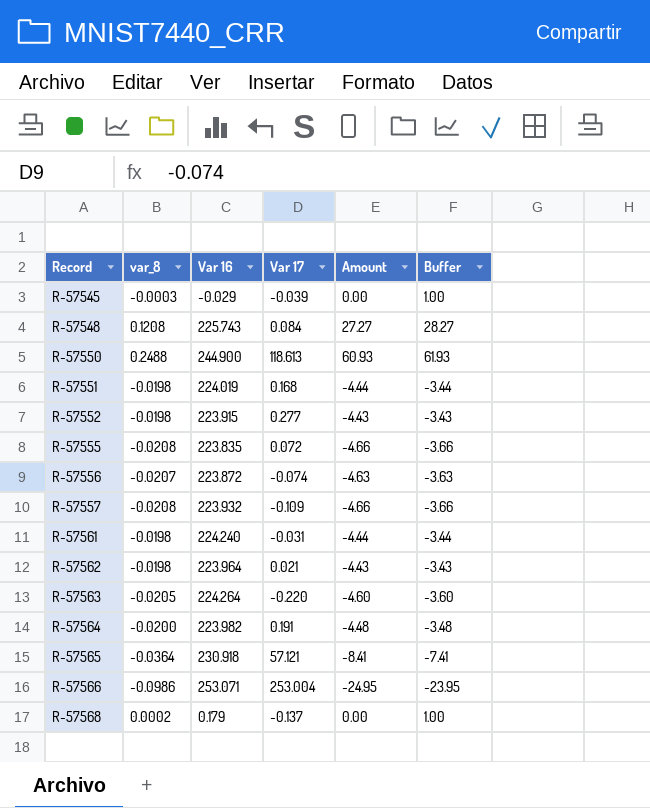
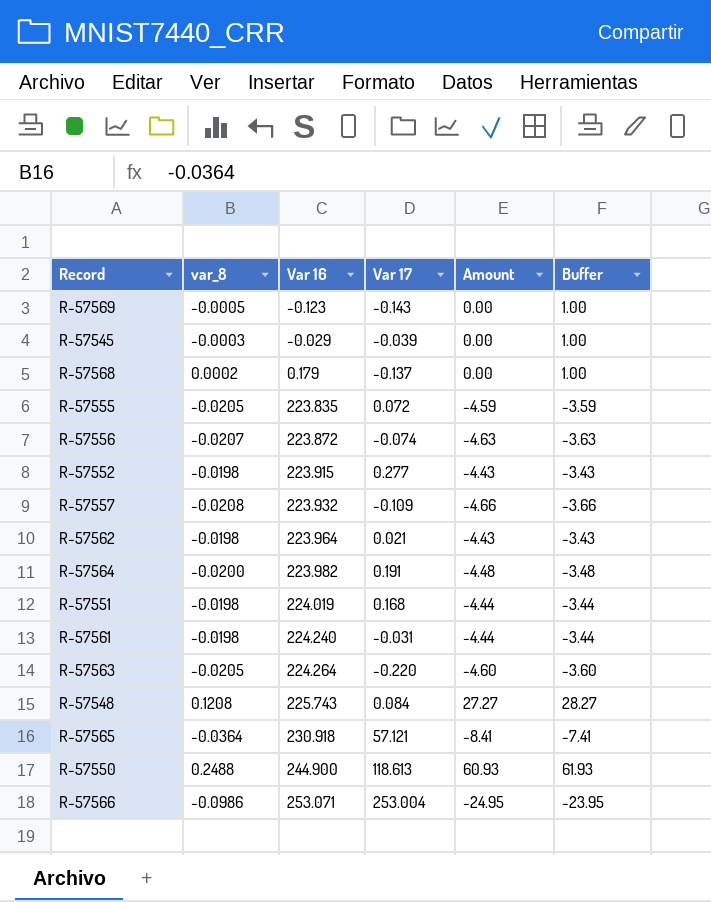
row order: Record ascending -> Var 16 ascending
row R-57569: none -> -0.0005 | -0.123 | -0.143 | 0.00 | 1.00
R-57555 | var_8: -0.0208 -> -0.0205
R-57555 | Amount: -4.66 -> -4.59
R-57555 | Buffer: -3.66 -> -3.59

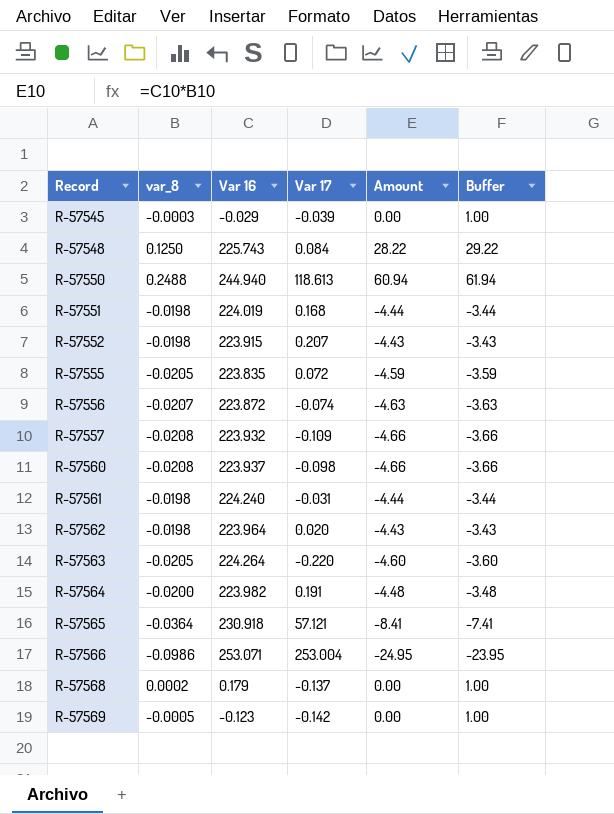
row order: Var 16 ascending -> Record ascending
R-57548 | var_8: 0.1208 -> 0.1250
R-57548 | Amount: 27.27 -> 28.22
R-57548 | Buffer: 28.27 -> 29.22
R-57550 | Var 16: 244.900 -> 244.940
R-57550 | Amount: 60.93 -> 60.94
R-57550 | Buffer: 61.93 -> 61.94
R-57552 | Var 17: 0.277 -> 0.207
row R-57560: none -> -0.0208 | 223.937 | -0.098 | -4.66 | -3.66
R-57562 | Var 17: 0.021 -> 0.020
R-57569 | Var 17: -0.143 -> -0.142

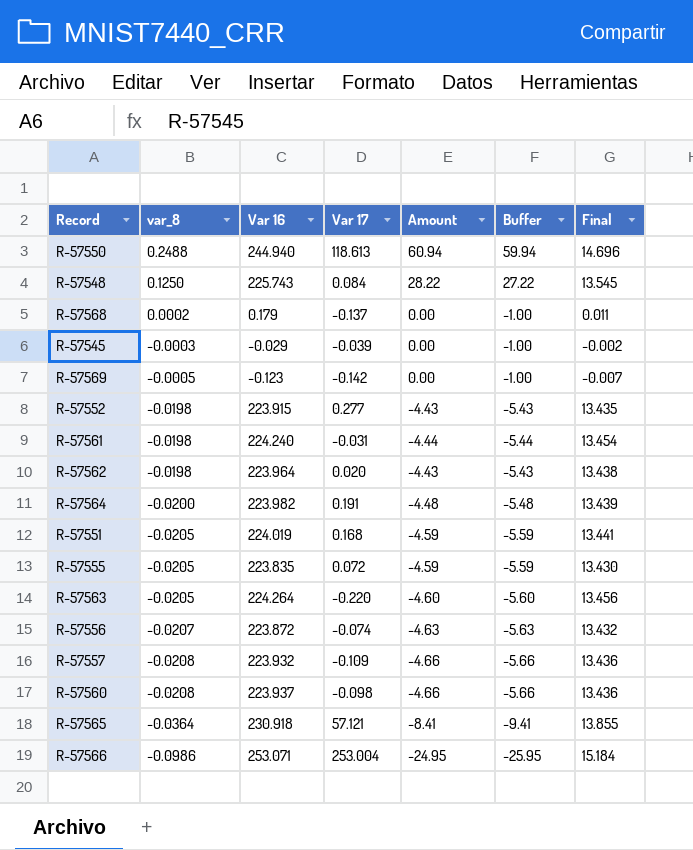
row order: Record ascending -> var_8 descending
column Buffer | formula: [Amount] + 1 -> [Amount] - 1
column Final | formula: none -> [Var 16] * 0.06
R-57552 | Var 17: 0.207 -> 0.277
R-57551 | var_8: -0.0198 -> -0.0205
R-57551 | Amount: -4.44 -> -4.59

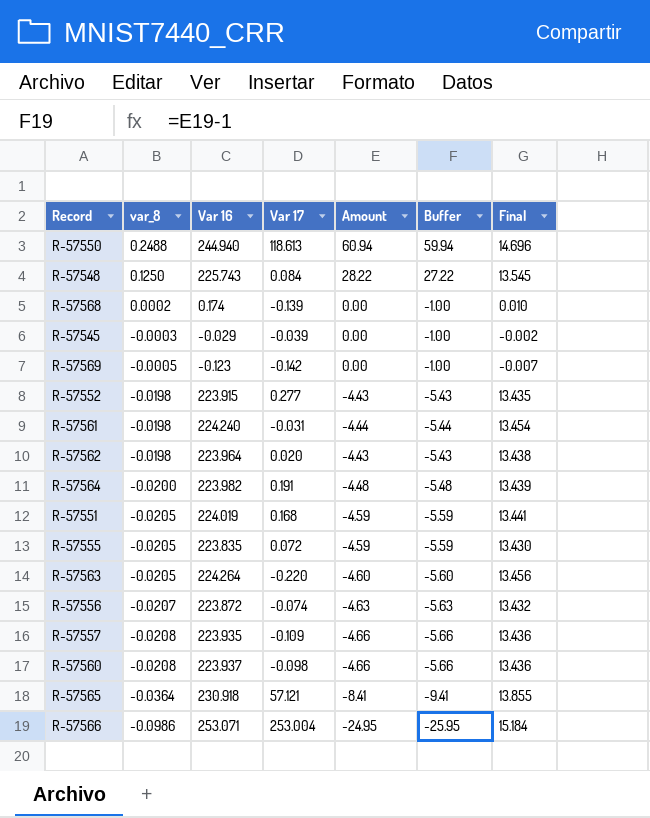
R-57568 | Var 16: 0.179 -> 0.174
R-57568 | Var 17: -0.137 -> -0.139
R-57568 | Final: 0.011 -> 0.010
R-57557 | Var 16: 223.932 -> 223.935

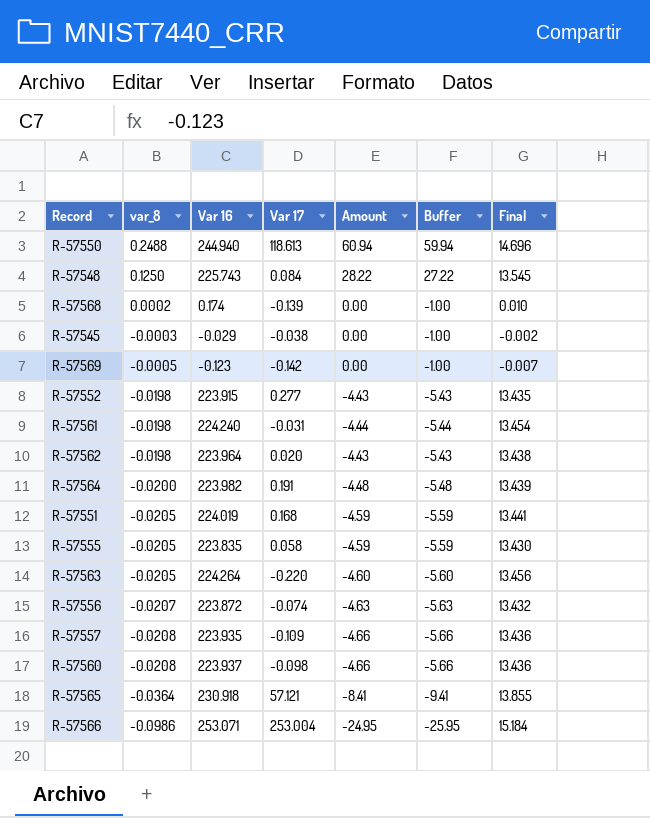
R-57545 | Var 17: -0.039 -> -0.038
R-57555 | Var 17: 0.072 -> 0.058

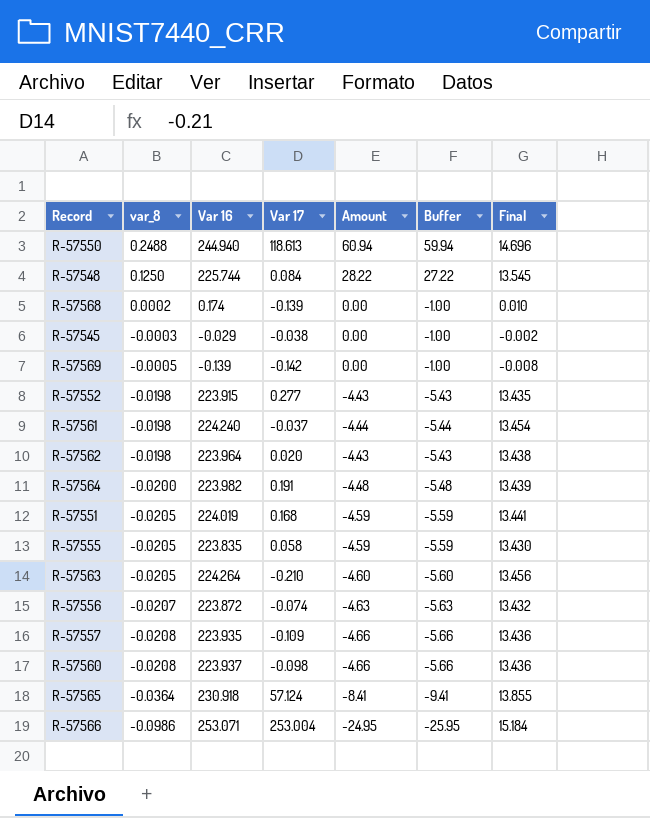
R-57548 | Var 16: 225.743 -> 225.744
R-57569 | Var 16: -0.123 -> -0.139
R-57569 | Final: -0.007 -> -0.008
R-57561 | Var 17: -0.031 -> -0.037
R-57563 | Var 17: -0.220 -> -0.210
R-57565 | Var 17: 57.121 -> 57.124

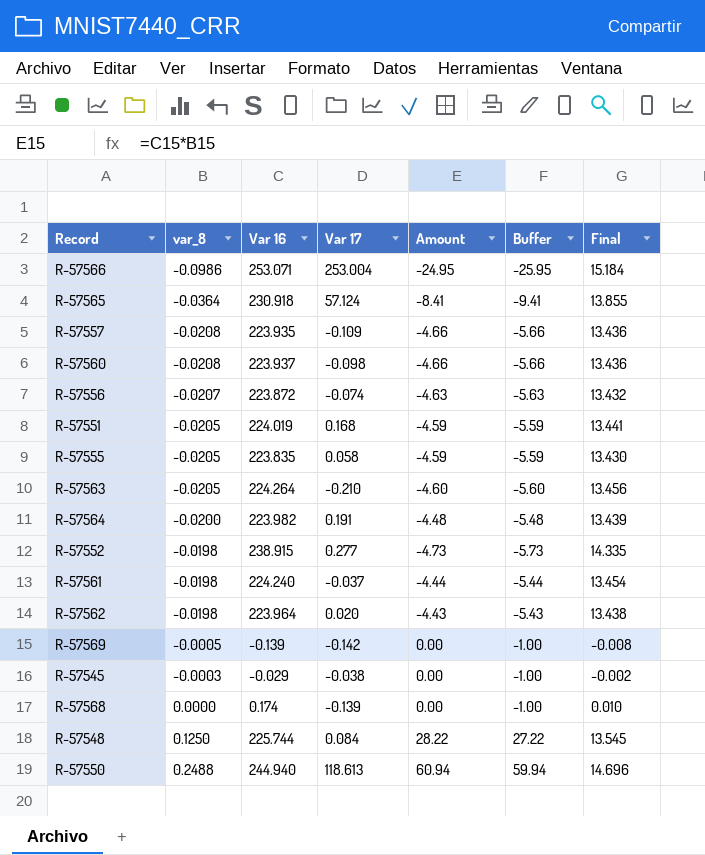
row order: var_8 descending -> var_8 ascending
R-57552 | Var 16: 223.915 -> 238.915
R-57552 | Amount: -4.43 -> -4.73
R-57552 | Buffer: -5.43 -> -5.73
R-57552 | Final: 13.435 -> 14.335
R-57568 | var_8: 0.0002 -> 0.0000

